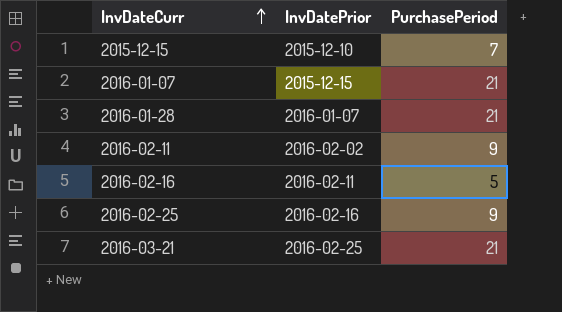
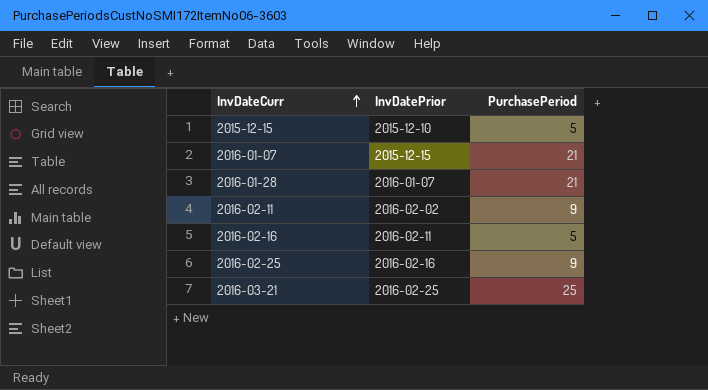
2015-12-15 | PurchasePeriod: 7 -> 5
2016-03-21 | PurchasePeriod: 21 -> 25

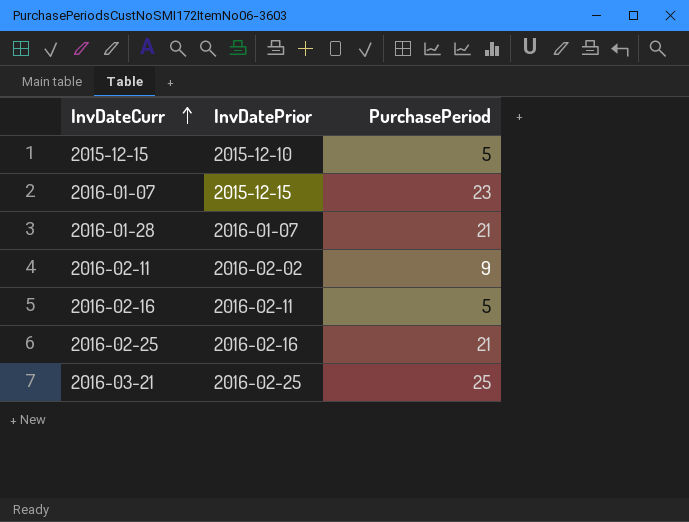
2016-01-07 | PurchasePeriod: 21 -> 23
2016-02-25 | PurchasePeriod: 9 -> 21

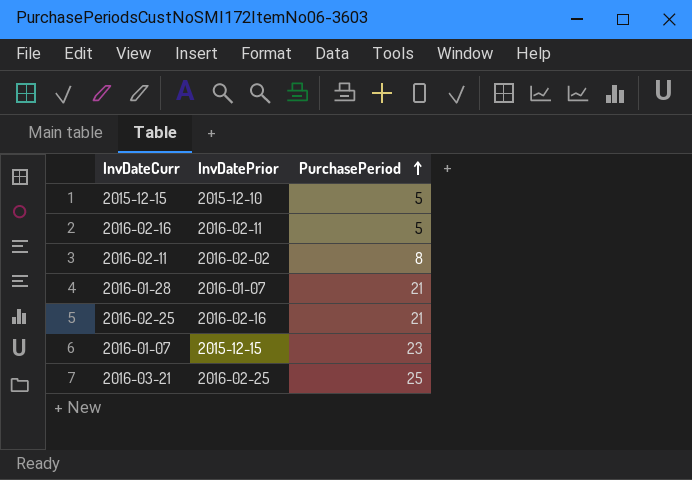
row order: InvDateCurr ascending -> PurchasePeriod ascending
2016-02-11 | PurchasePeriod: 9 -> 8

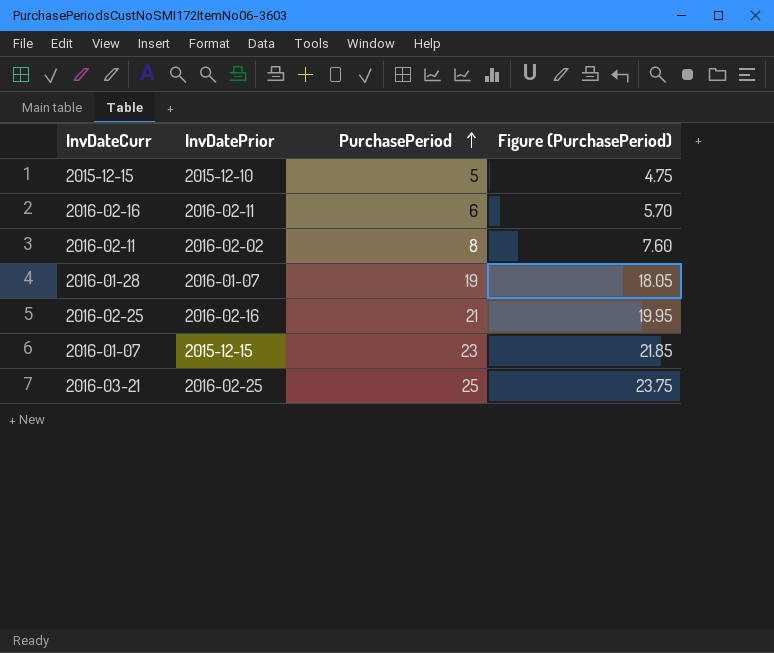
column Figure (PurchasePeriod) | formula: none -> [PurchasePeriod] * 0.95
2016-02-16 | PurchasePeriod: 5 -> 6
2016-01-28 | PurchasePeriod: 21 -> 19

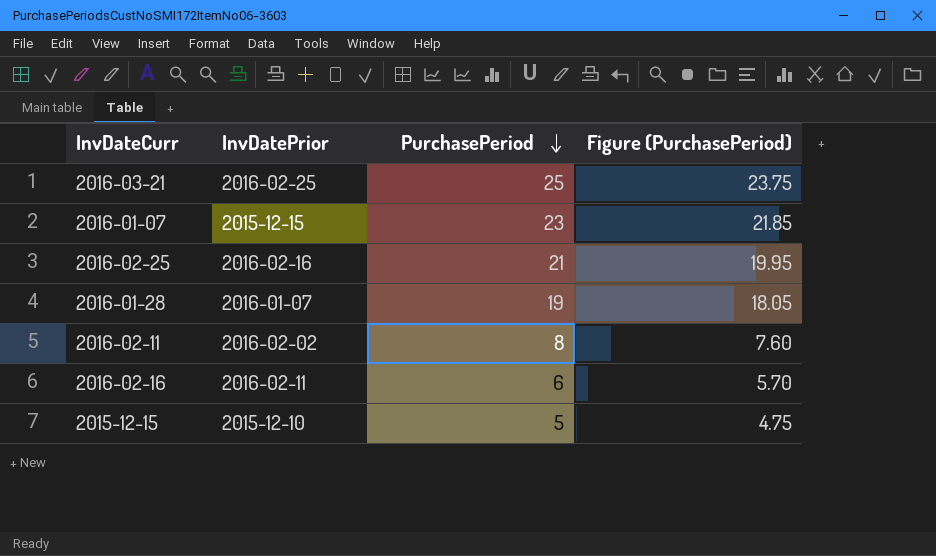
row order: PurchasePeriod ascending -> PurchasePeriod descending

